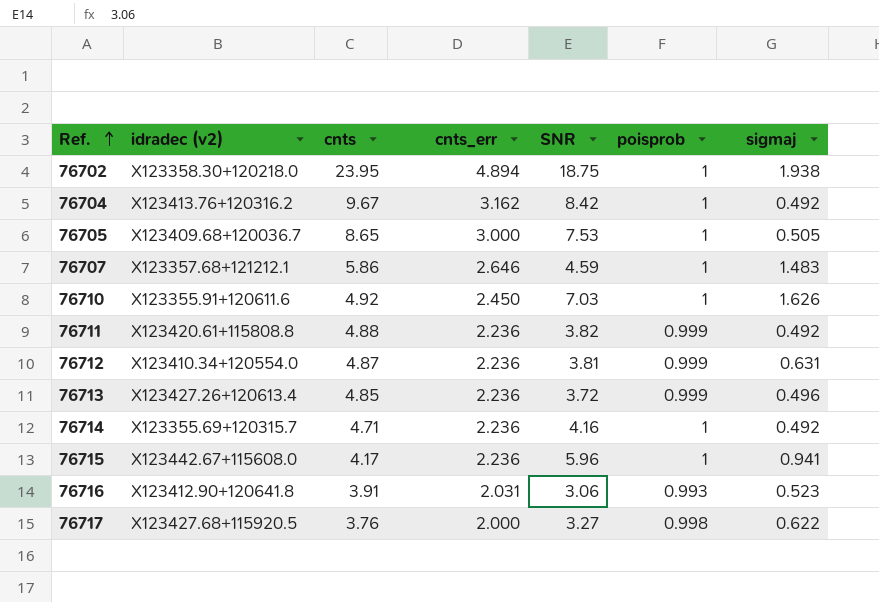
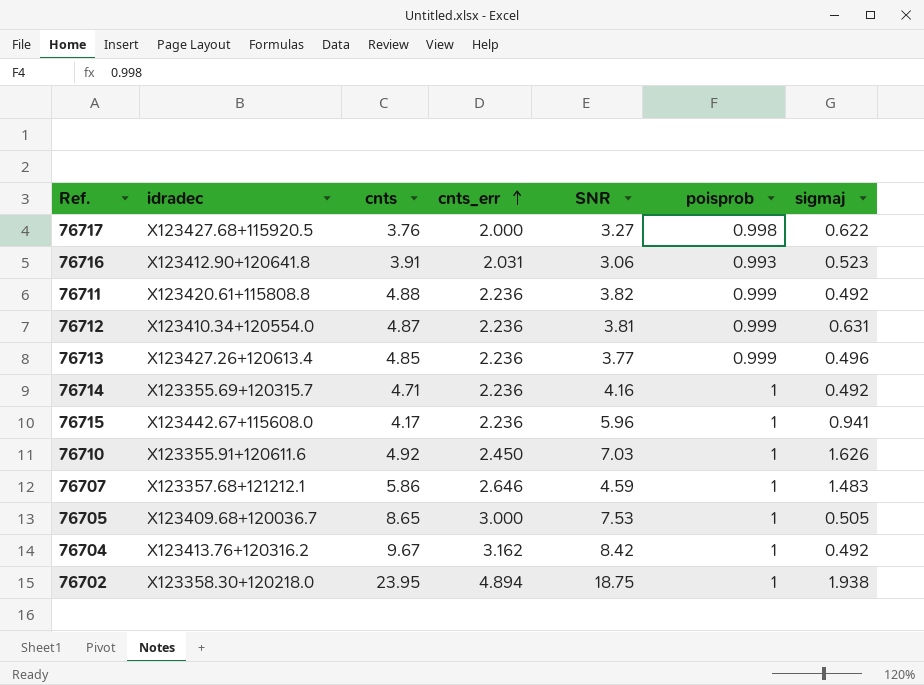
row order: Ref. ascending -> cnts_err ascending
column name: idradec (v2) -> idradec
76713 | SNR: 3.72 -> 3.77

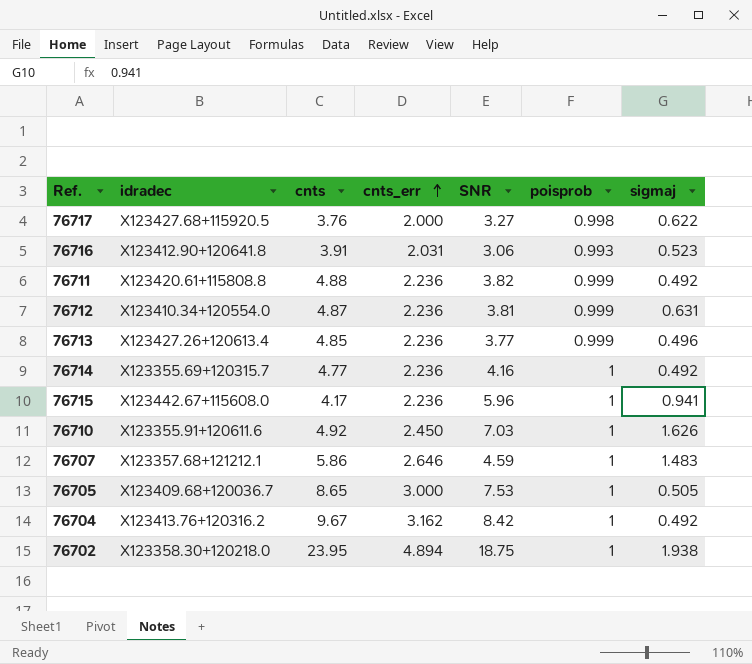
76714 | cnts: 4.71 -> 4.77

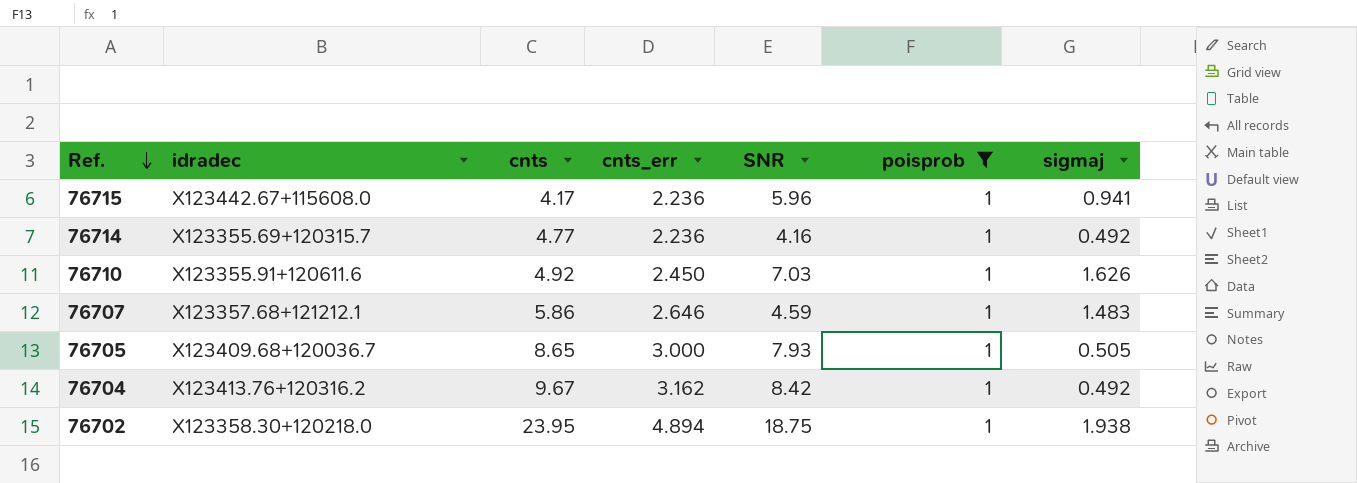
filter: none -> poisprob = 1
row order: cnts_err ascending -> Ref. descending
76705 | SNR: 7.53 -> 7.93

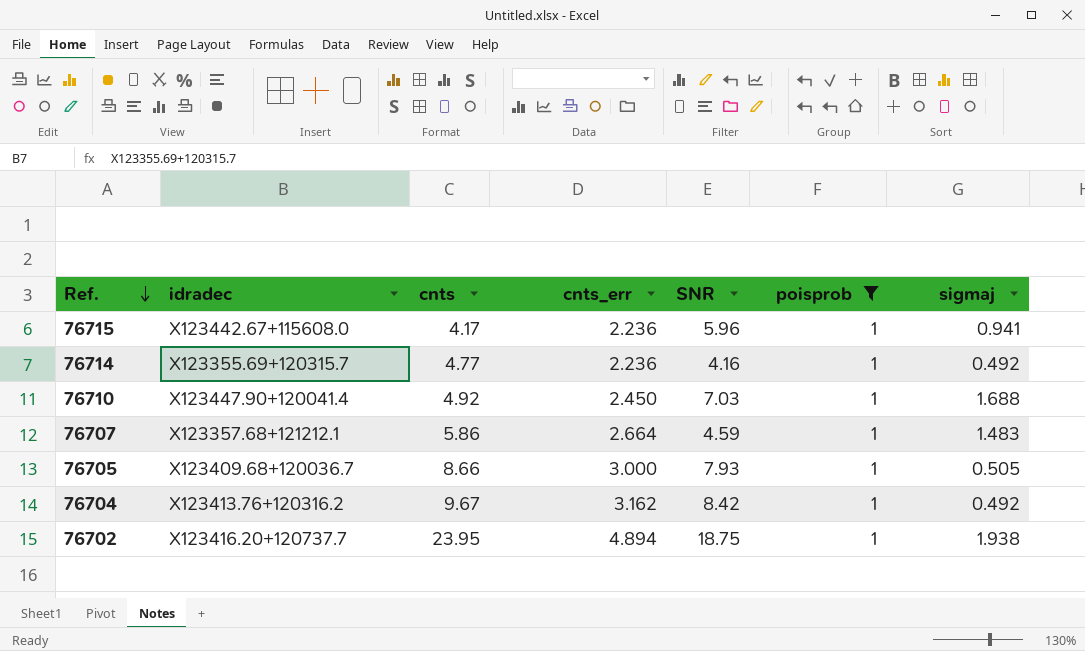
76710 | idradec: X123355.91+120611.6 -> X123447.90+120041.4
76710 | sigmaj: 1.626 -> 1.688
76707 | cnts_err: 2.646 -> 2.664
76705 | cnts: 8.65 -> 8.66
76702 | idradec: X123358.30+120218.0 -> X123416.20+120737.7

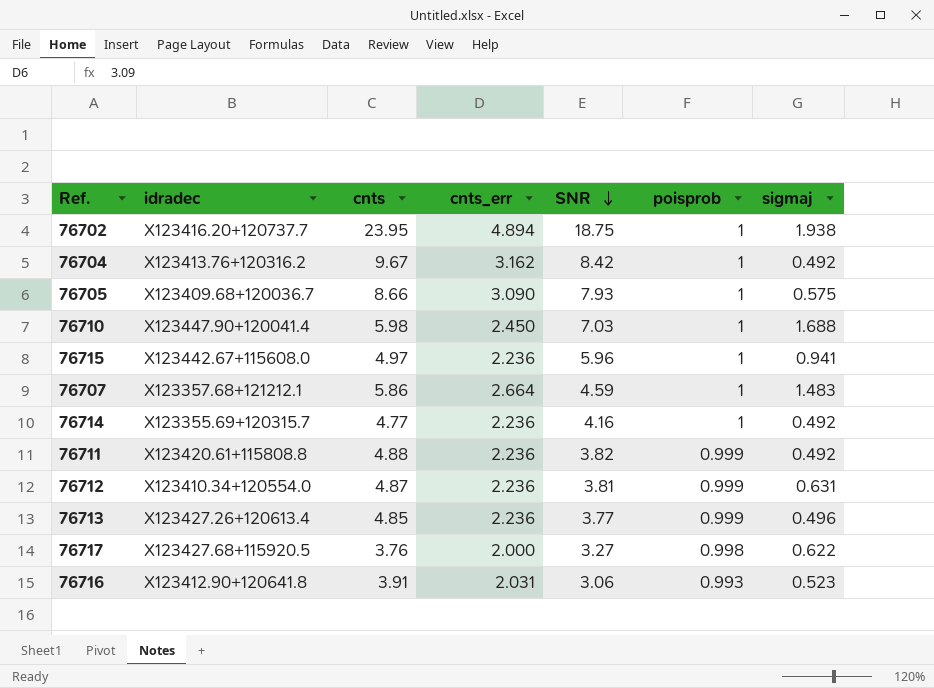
filter: poisprob = 1 -> none
row order: Ref. descending -> SNR descending
76705 | cnts_err: 3.000 -> 3.090
76705 | sigmaj: 0.505 -> 0.575
76710 | cnts: 4.92 -> 5.98
76715 | cnts: 4.17 -> 4.97

